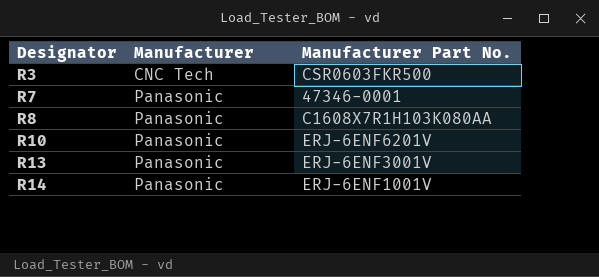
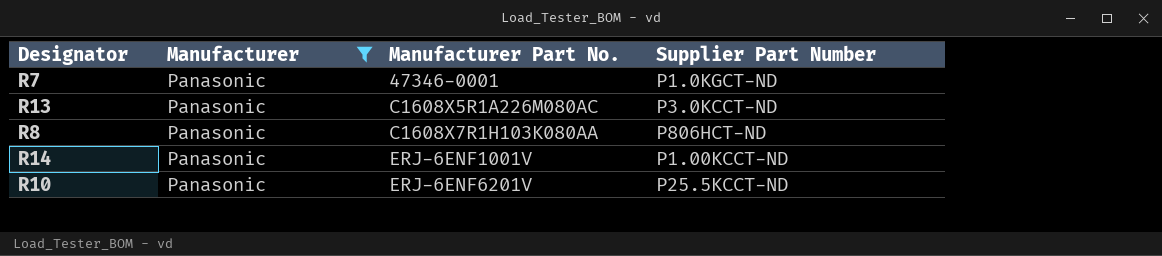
filter: none -> Manufacturer = Panasonic
row order: Designator ascending -> Manufacturer Part No. ascending
column Supplier Part Number | position: none -> 4
R13 | Manufacturer Part No.: ERJ-6ENF3001V -> C1608X5R1A226M080AC

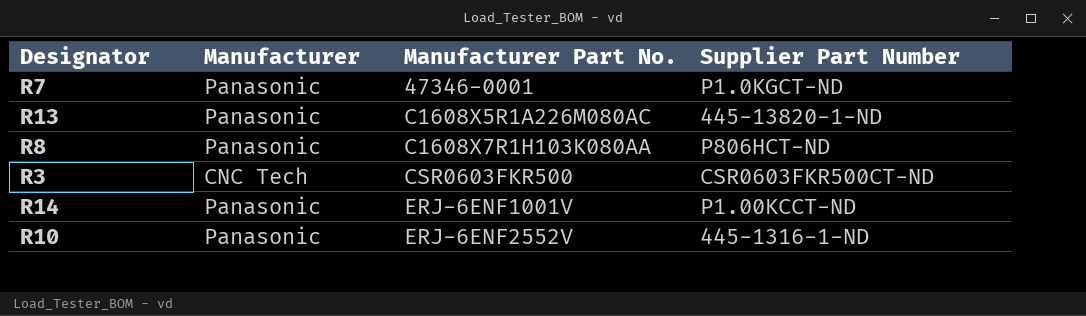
filter: Manufacturer = Panasonic -> none
R13 | Supplier Part Number: P3.0KCCT-ND -> 445-13820-1-ND
R10 | Manufacturer Part No.: ERJ-6ENF6201V -> ERJ-6ENF2552V
R10 | Supplier Part Number: P25.5KCCT-ND -> 445-1316-1-ND

